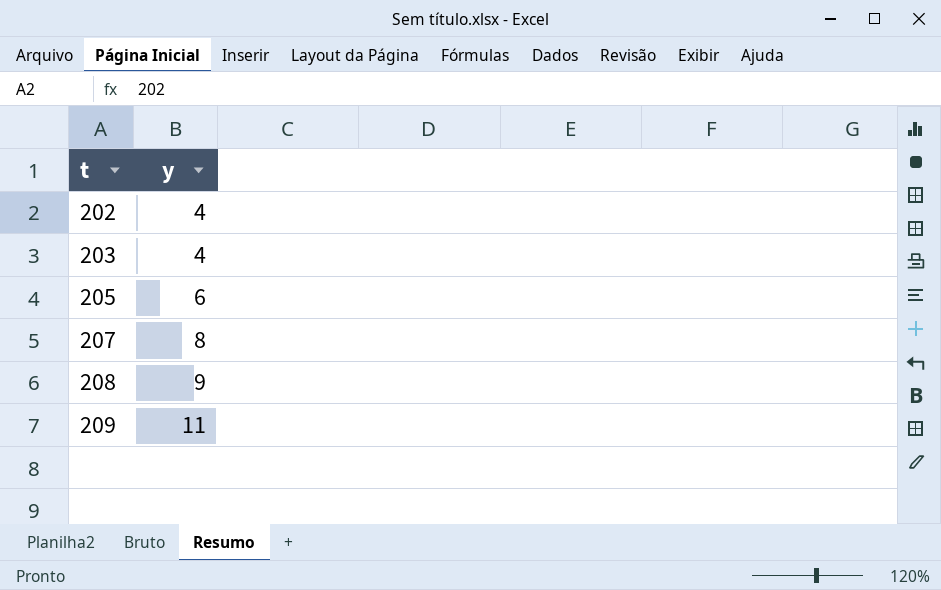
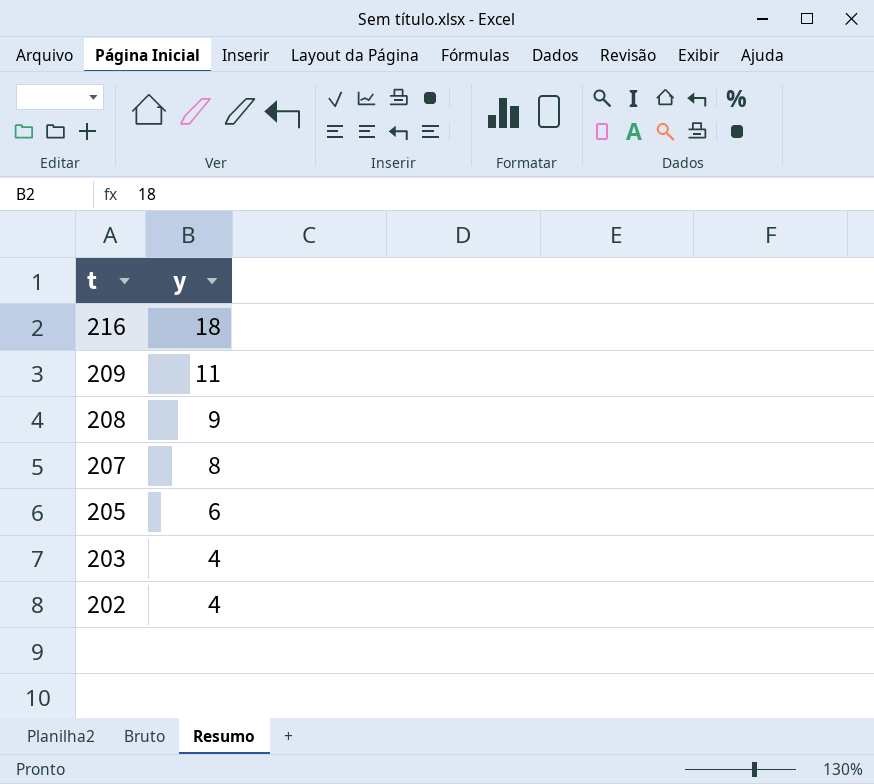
row order: t ascending -> t descending
row 216: none -> 18

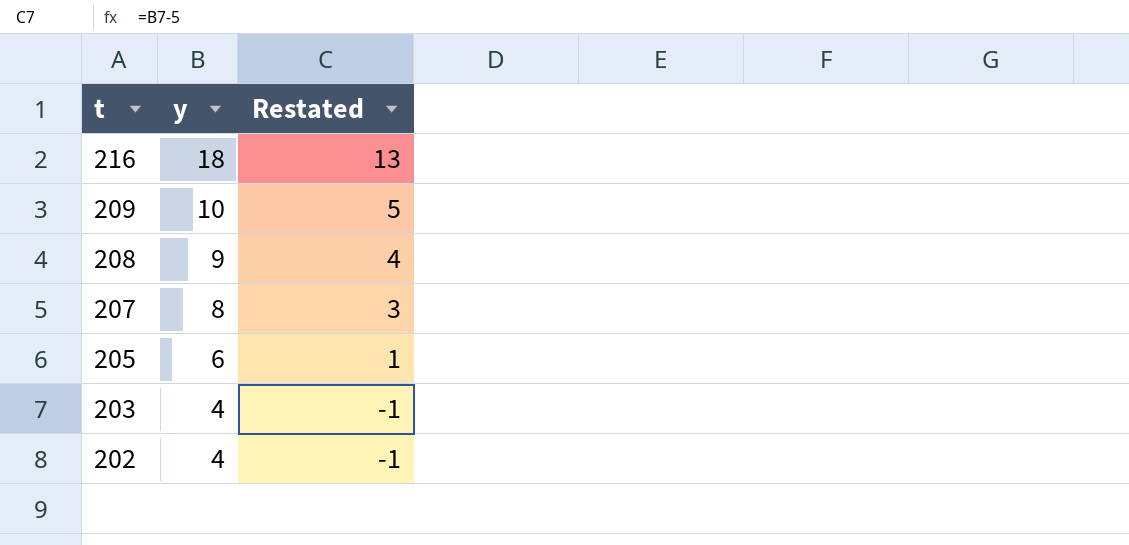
column Restated | formula: none -> [y] - 5
209 | y: 11 -> 10

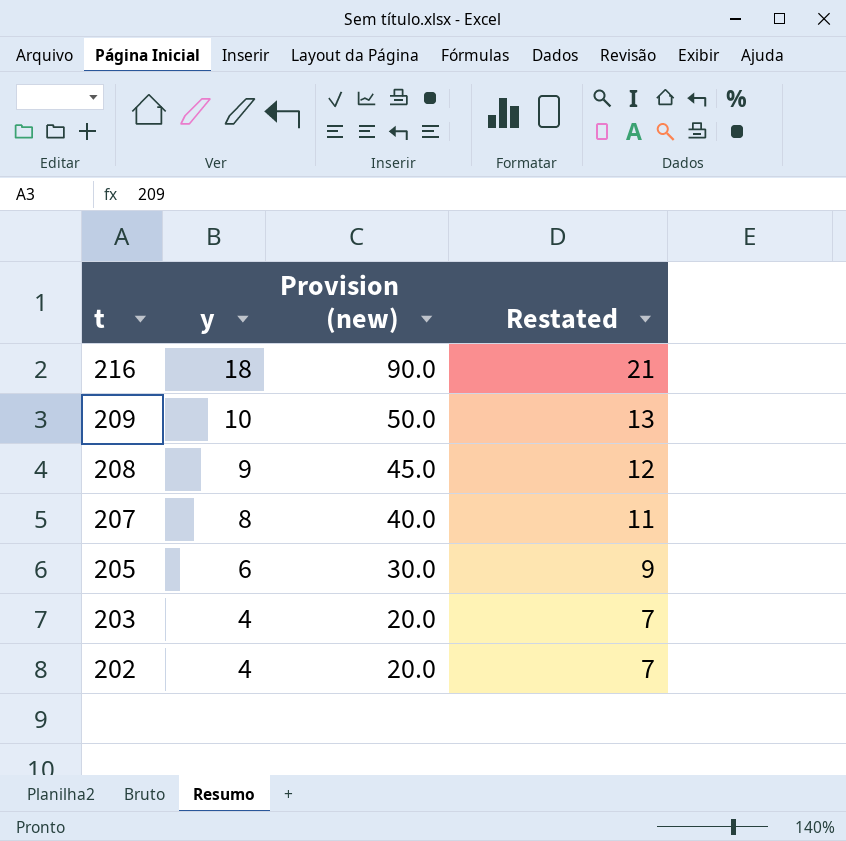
column Provision (new) | formula: none -> [y] * 5
column Restated | formula: [y] - 5 -> [y] + 3

